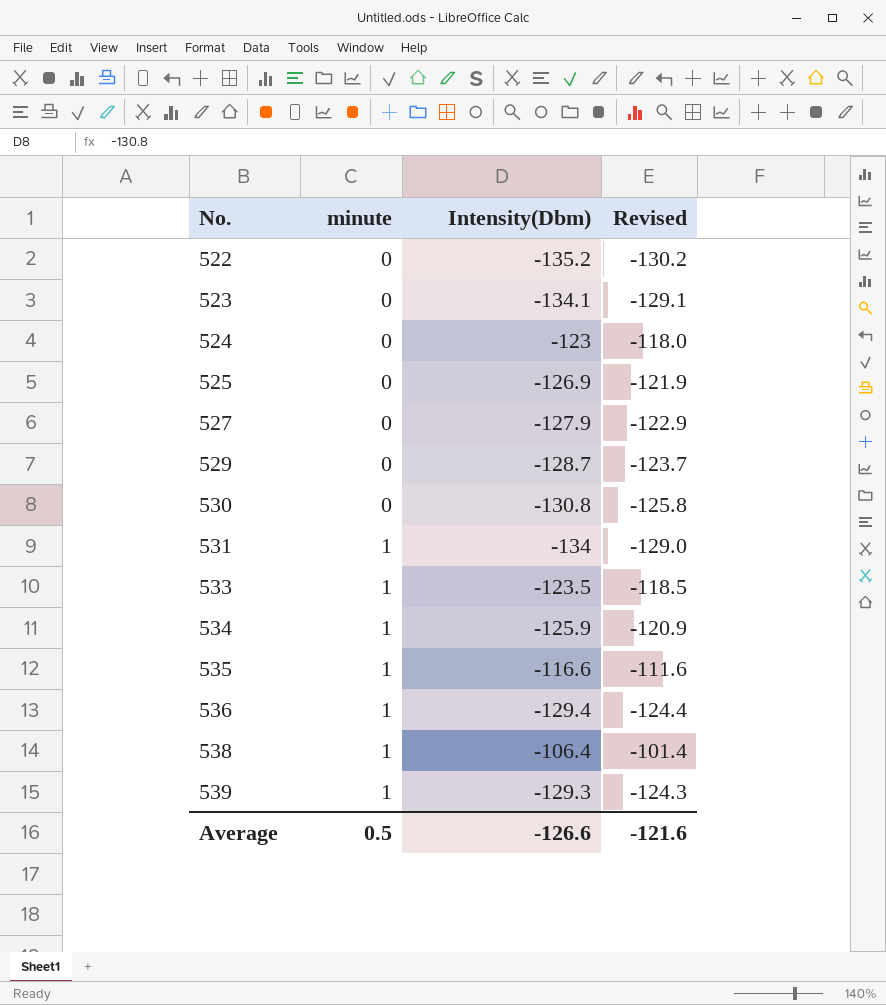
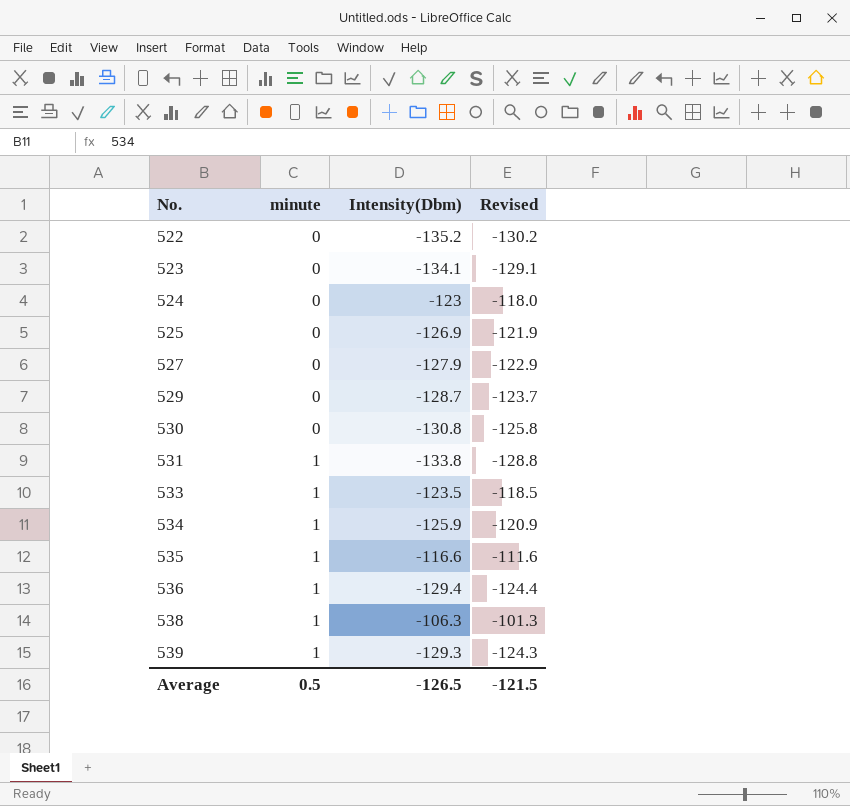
531 | Intensity(Dbm): -134 -> -133.8
531 | Revised: -129.0 -> -128.8
538 | Intensity(Dbm): -106.4 -> -106.3
538 | Revised: -101.4 -> -101.3
Average | Intensity(Dbm): -126.6 -> -126.5
Average | Revised: -121.6 -> -121.5

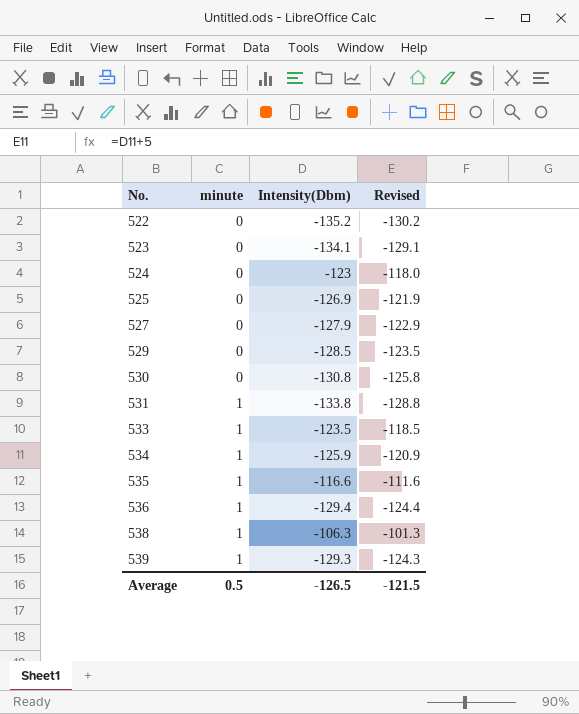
529 | Intensity(Dbm): -128.7 -> -128.5
529 | Revised: -123.7 -> -123.5

